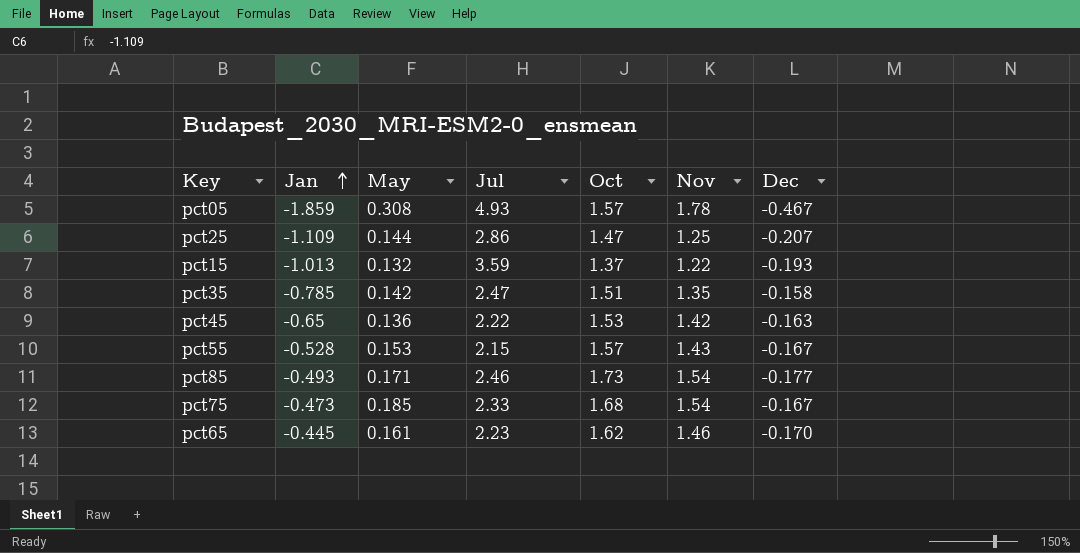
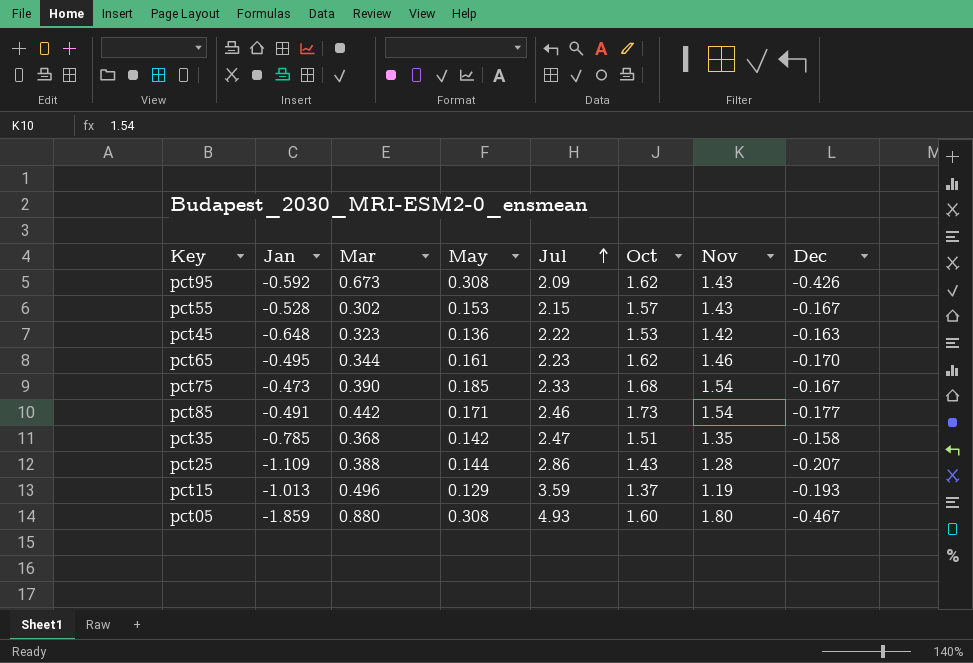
row order: Jan ascending -> Jul ascending
column Mar | position: none -> 3
row pct95: none -> -0.592 | 0.673 | 0.308 | 2.09 | 1.62 | 1.43 | -0.426
pct45 | Jan: -0.65 -> -0.648
pct65 | Jan: -0.445 -> -0.495
pct85 | Jan: -0.493 -> -0.491
pct25 | Oct: 1.47 -> 1.43
pct25 | Nov: 1.25 -> 1.28
pct15 | May: 0.132 -> 0.129
pct15 | Nov: 1.22 -> 1.19
pct05 | Oct: 1.57 -> 1.60
pct05 | Nov: 1.78 -> 1.80

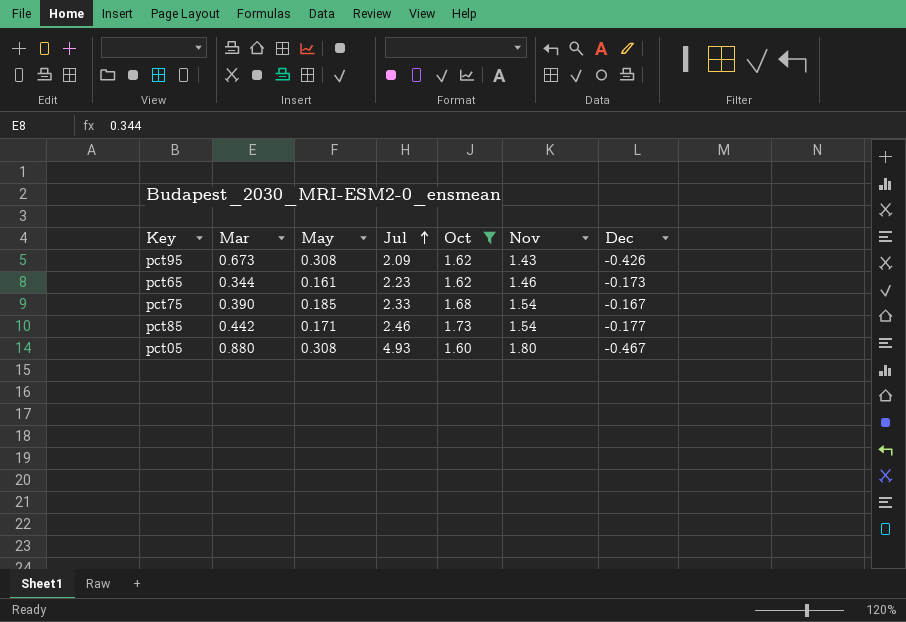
filter: none -> Oct >= 1.60
column Jan | position: 2 -> none
pct65 | Dec: -0.170 -> -0.173

